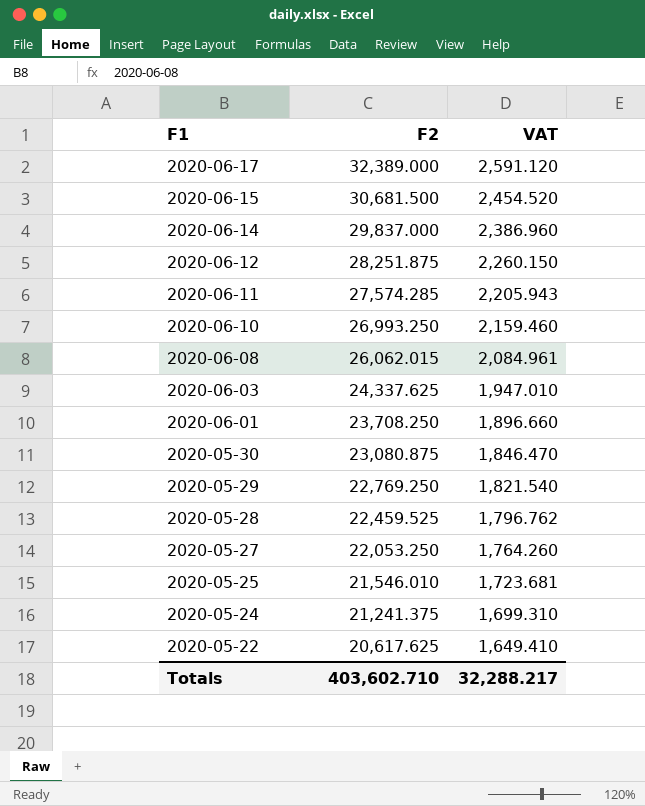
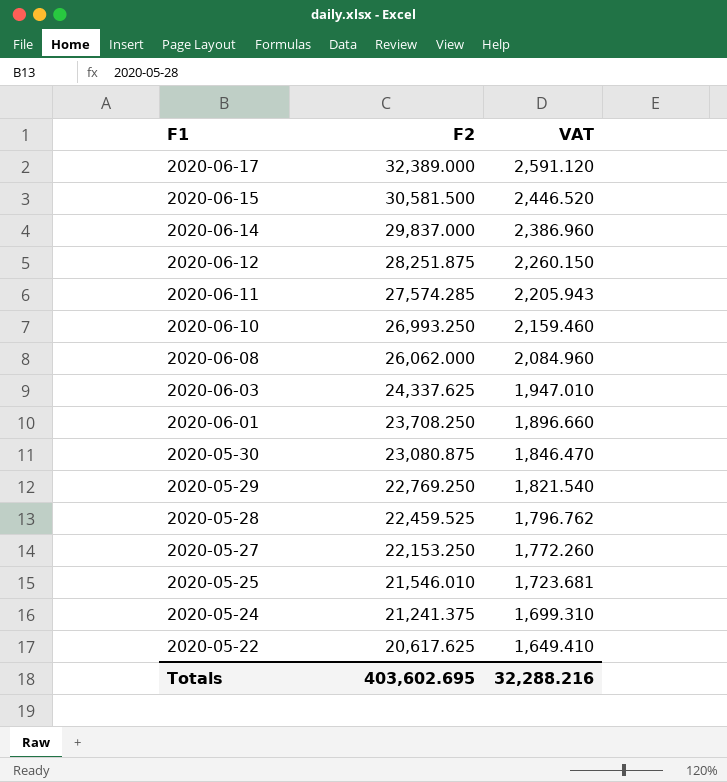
2020-06-15 | F2: 30,681.500 -> 30,581.500
2020-06-15 | VAT: 2,454.520 -> 2,446.520
2020-06-08 | F2: 26,062.015 -> 26,062.000
2020-06-08 | VAT: 2,084.961 -> 2,084.960
2020-05-27 | F2: 22,053.250 -> 22,153.250
2020-05-27 | VAT: 1,764.260 -> 1,772.260
Totals | F2: 403,602.710 -> 403,602.695
Totals | VAT: 32,288.217 -> 32,288.216

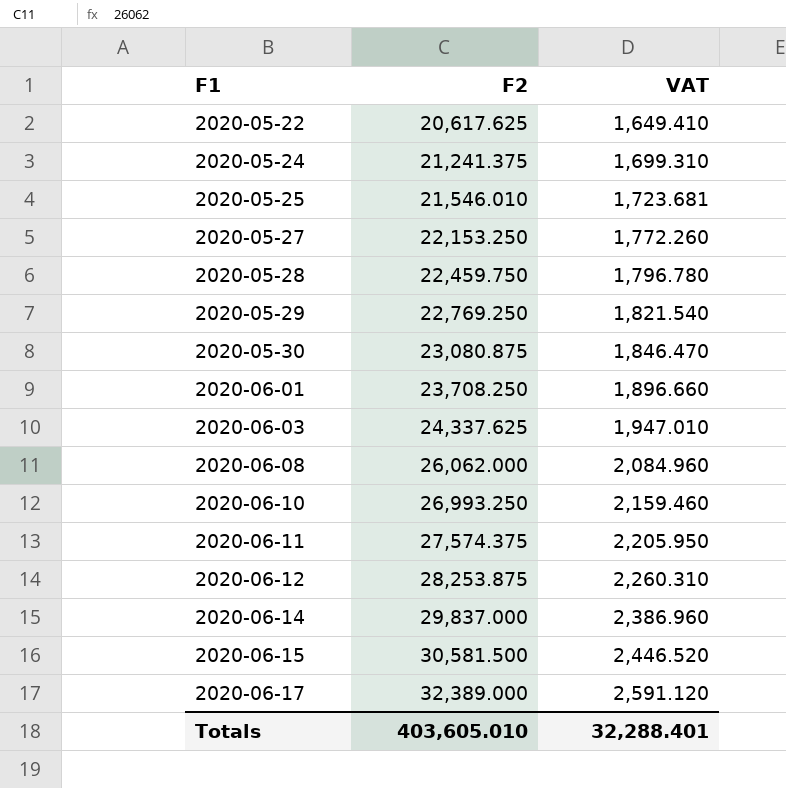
row order: F1 descending -> F1 ascending
2020-05-28 | F2: 22,459.525 -> 22,459.750
2020-05-28 | VAT: 1,796.762 -> 1,796.780
2020-06-11 | F2: 27,574.285 -> 27,574.375
2020-06-11 | VAT: 2,205.943 -> 2,205.950
2020-06-12 | F2: 28,251.875 -> 28,253.875
2020-06-12 | VAT: 2,260.150 -> 2,260.310
Totals | F2: 403,602.695 -> 403,605.010
Totals | VAT: 32,288.216 -> 32,288.401

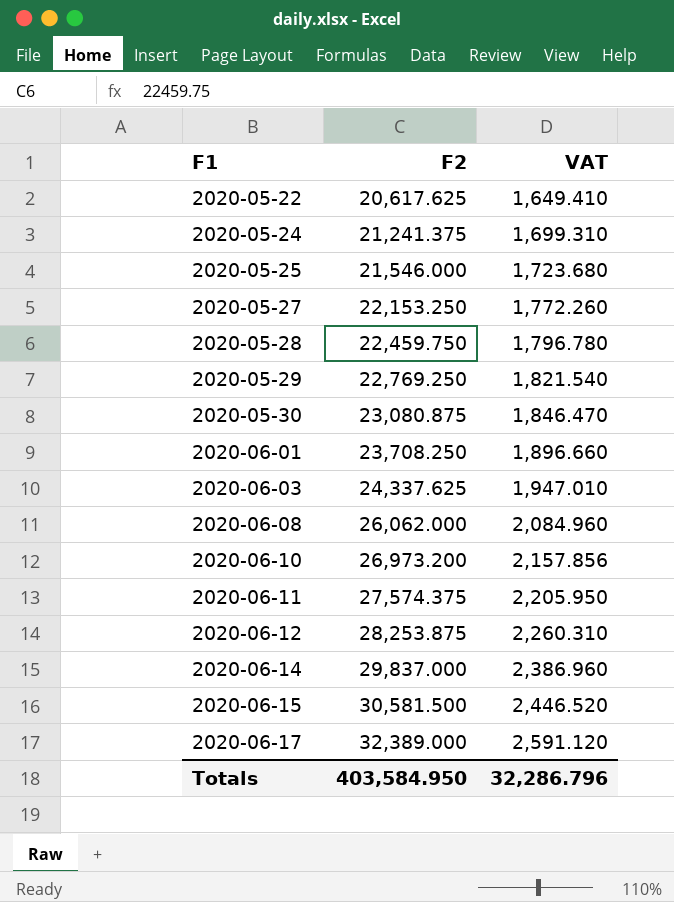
2020-05-25 | F2: 21,546.010 -> 21,546.000
2020-05-25 | VAT: 1,723.681 -> 1,723.680
2020-06-10 | F2: 26,993.250 -> 26,973.200
2020-06-10 | VAT: 2,159.460 -> 2,157.856
Totals | F2: 403,605.010 -> 403,584.950
Totals | VAT: 32,288.401 -> 32,286.796

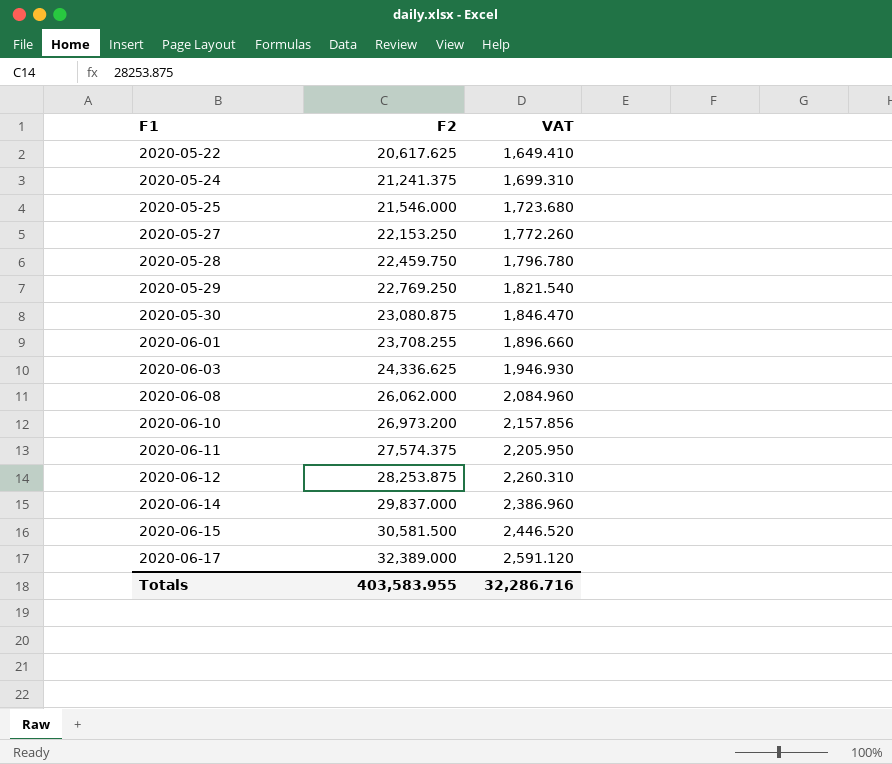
2020-06-01 | F2: 23,708.250 -> 23,708.255
2020-06-03 | F2: 24,337.625 -> 24,336.625
2020-06-03 | VAT: 1,947.010 -> 1,946.930
Totals | F2: 403,584.950 -> 403,583.955
Totals | VAT: 32,286.796 -> 32,286.716

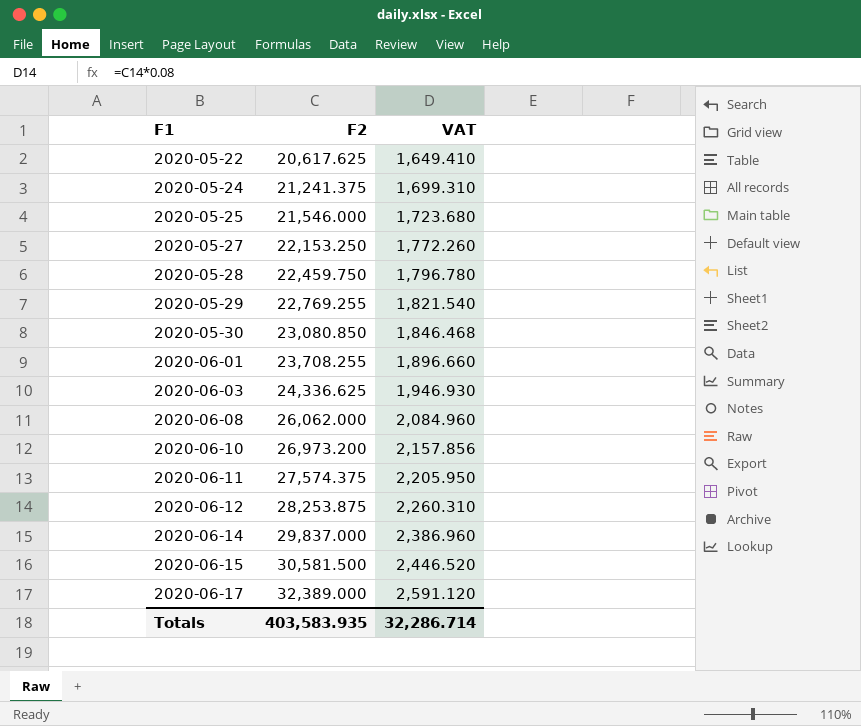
2020-05-29 | F2: 22,769.250 -> 22,769.255
2020-05-30 | F2: 23,080.875 -> 23,080.850
2020-05-30 | VAT: 1,846.470 -> 1,846.468
Totals | F2: 403,583.955 -> 403,583.935
Totals | VAT: 32,286.716 -> 32,286.714

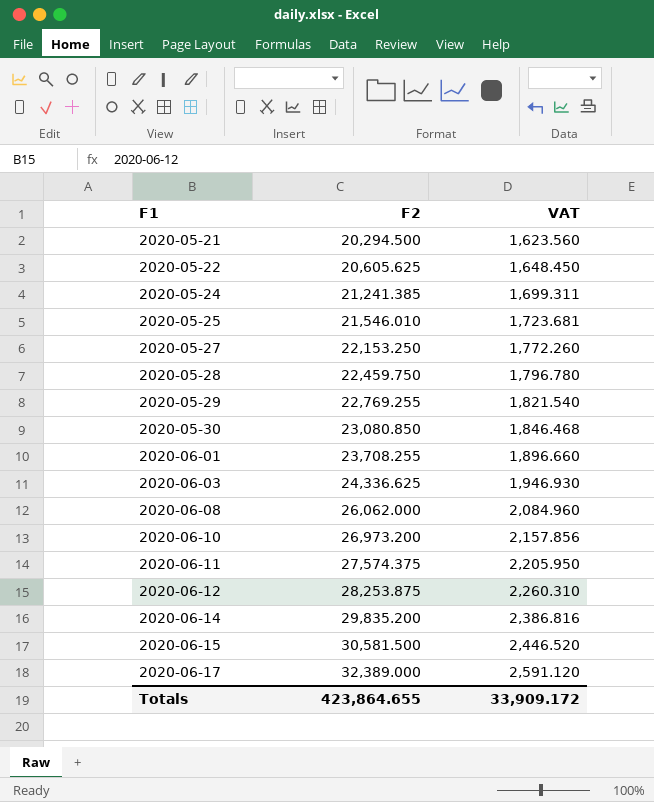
row 2020-05-21: none -> 20,294.500 | 1,623.560
2020-05-22 | F2: 20,617.625 -> 20,605.625
2020-05-22 | VAT: 1,649.410 -> 1,648.450
2020-05-24 | F2: 21,241.375 -> 21,241.385
2020-05-24 | VAT: 1,699.310 -> 1,699.311
2020-05-25 | F2: 21,546.000 -> 21,546.010
2020-05-25 | VAT: 1,723.680 -> 1,723.681
2020-06-14 | F2: 29,837.000 -> 29,835.200
2020-06-14 | VAT: 2,386.960 -> 2,386.816
Totals | F2: 403,583.935 -> 423,864.655
Totals | VAT: 32,286.714 -> 33,909.172

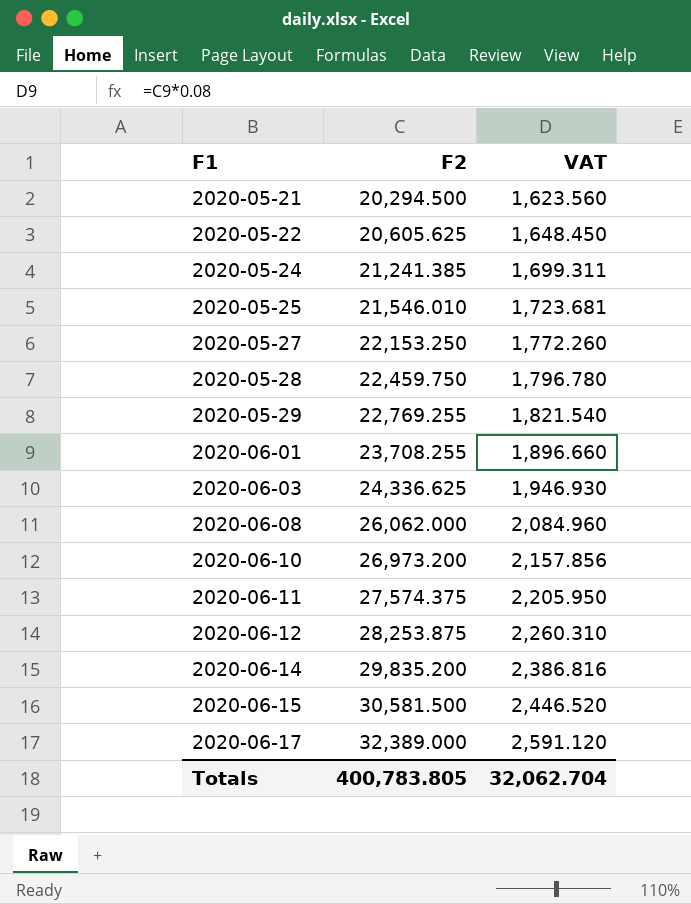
row 2020-05-30: 23,080.850 | 1,846.468 -> none
Totals | F2: 423,864.655 -> 400,783.805
Totals | VAT: 33,909.172 -> 32,062.704

